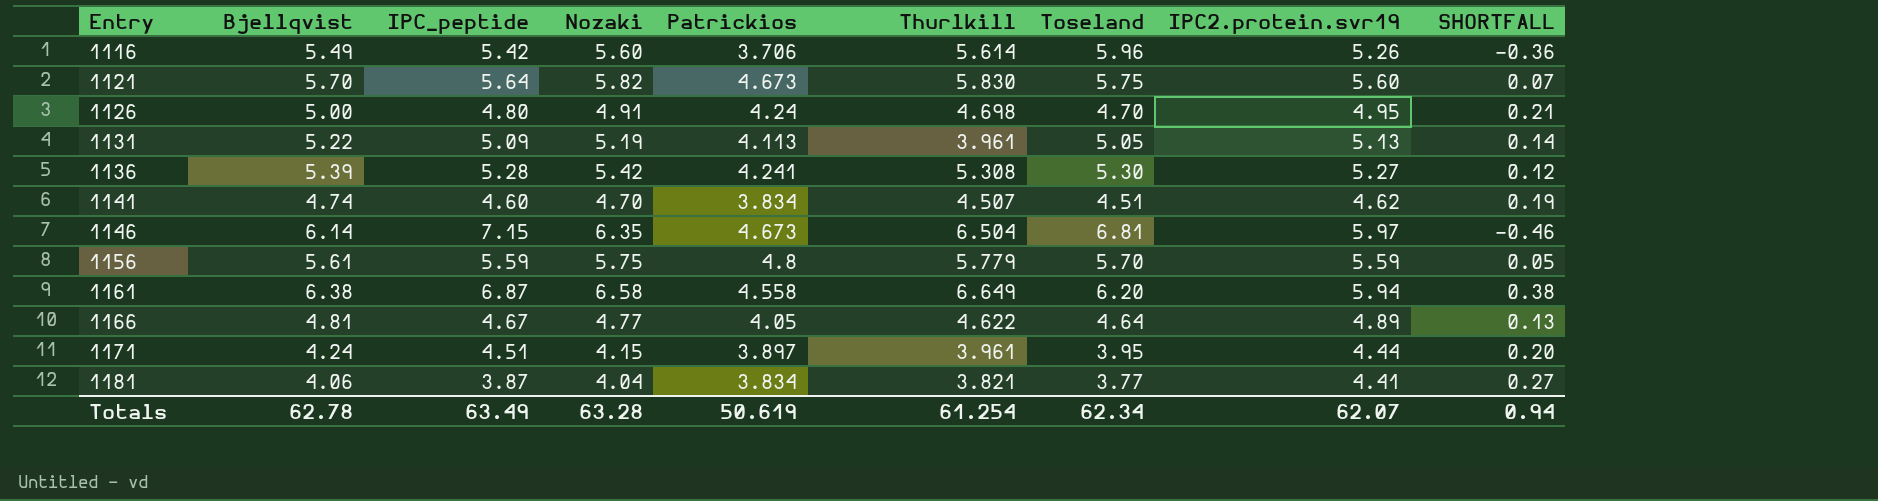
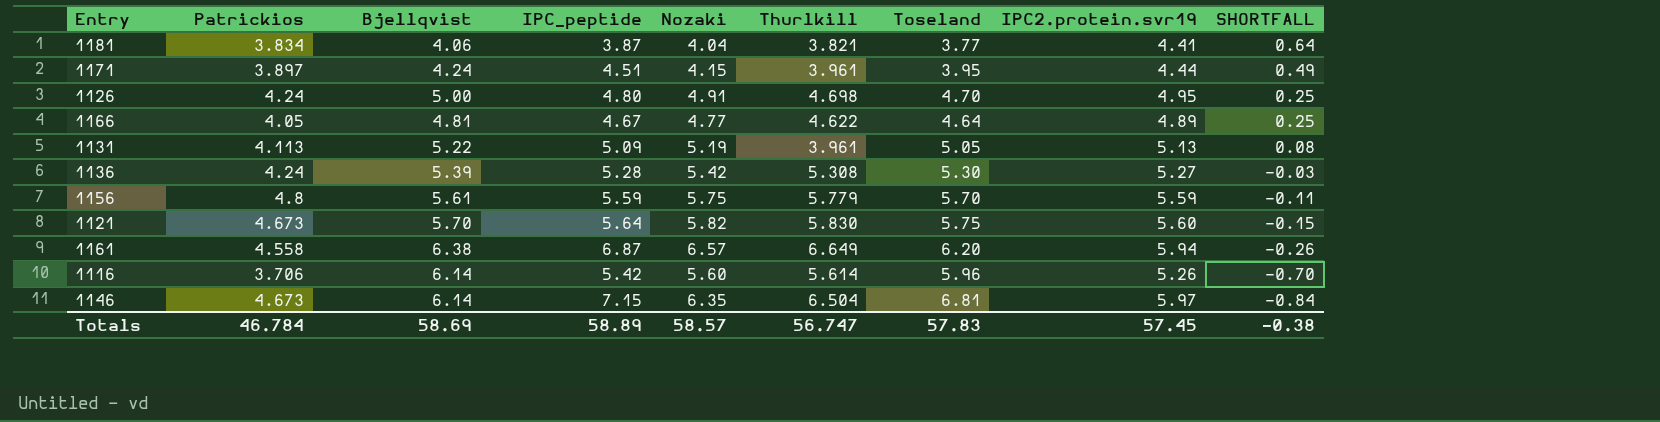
row order: Entry ascending -> SHORTFALL descending
column Patrickios | position: 5 -> 2
column SHORTFALL | formula: [Nozaki] - [Toseland] -> [IPC2.protein.svr19] - [Toseland]
row 1141: 4.74 | 4.60 | 4.70 | 3.834 | 4.507 | 4.51 | 4.62 | 0.19 -> none
1136 | Patrickios: 4.241 -> 4.24
1161 | Nozaki: 6.58 -> 6.57
1116 | Bjellqvist: 5.49 -> 6.14
Totals | Patrickios: 50.619 -> 46.784
Totals | Bjellqvist: 62.78 -> 58.69
Totals | IPC_peptide: 63.49 -> 58.89
Totals | Nozaki: 63.28 -> 58.57
Totals | Thurlkill: 61.254 -> 56.747
Totals | Toseland: 62.34 -> 57.83
Totals | IPC2.protein.svr19: 62.07 -> 57.45
Totals | SHORTFALL: 0.94 -> -0.38

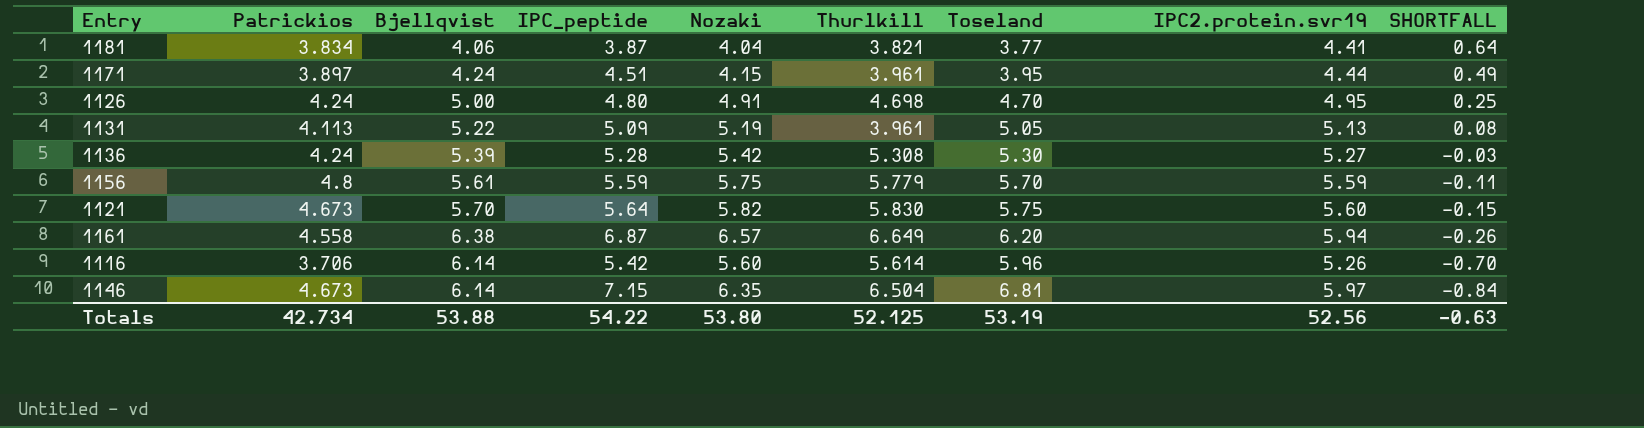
row 1166: 4.05 | 4.81 | 4.67 | 4.77 | 4.622 | 4.64 | 4.89 | 0.25 -> none
Totals | Patrickios: 46.784 -> 42.734
Totals | Bjellqvist: 58.69 -> 53.88
Totals | IPC_peptide: 58.89 -> 54.22
Totals | Nozaki: 58.57 -> 53.80
Totals | Thurlkill: 56.747 -> 52.125
Totals | Toseland: 57.83 -> 53.19
Totals | IPC2.protein.svr19: 57.45 -> 52.56
Totals | SHORTFALL: -0.38 -> -0.63

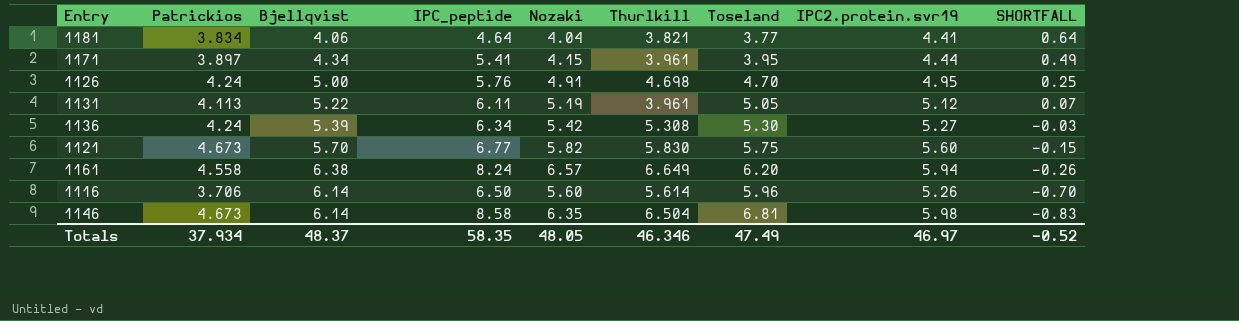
row 1156: 4.8 | 5.61 | 5.59 | 5.75 | 5.779 | 5.70 | 5.59 | -0.11 -> none
1181 | IPC_peptide: 3.87 -> 4.64
1171 | Bjellqvist: 4.24 -> 4.34
1171 | IPC_peptide: 4.51 -> 5.41
1126 | IPC_peptide: 4.80 -> 5.76
1131 | IPC_peptide: 5.09 -> 6.11
1131 | IPC2.protein.svr19: 5.13 -> 5.12
1131 | SHORTFALL: 0.08 -> 0.07
1136 | IPC_peptide: 5.28 -> 6.34
1121 | IPC_peptide: 5.64 -> 6.77
1161 | IPC_peptide: 6.87 -> 8.24
1116 | IPC_peptide: 5.42 -> 6.50
1146 | IPC_peptide: 7.15 -> 8.58
1146 | IPC2.protein.svr19: 5.97 -> 5.98
1146 | SHORTFALL: -0.84 -> -0.83
Totals | Patrickios: 42.734 -> 37.934
Totals | Bjellqvist: 53.88 -> 48.37
Totals | IPC_peptide: 54.22 -> 58.35
Totals | Nozaki: 53.80 -> 48.05
Totals | Thurlkill: 52.125 -> 46.346
Totals | Toseland: 53.19 -> 47.49
Totals | IPC2.protein.svr19: 52.56 -> 46.97
Totals | SHORTFALL: -0.63 -> -0.52

